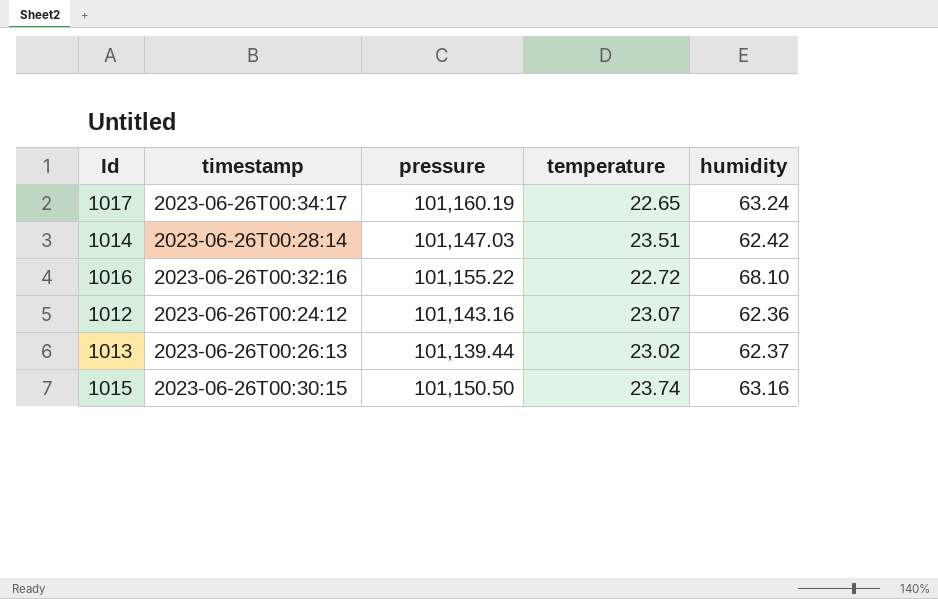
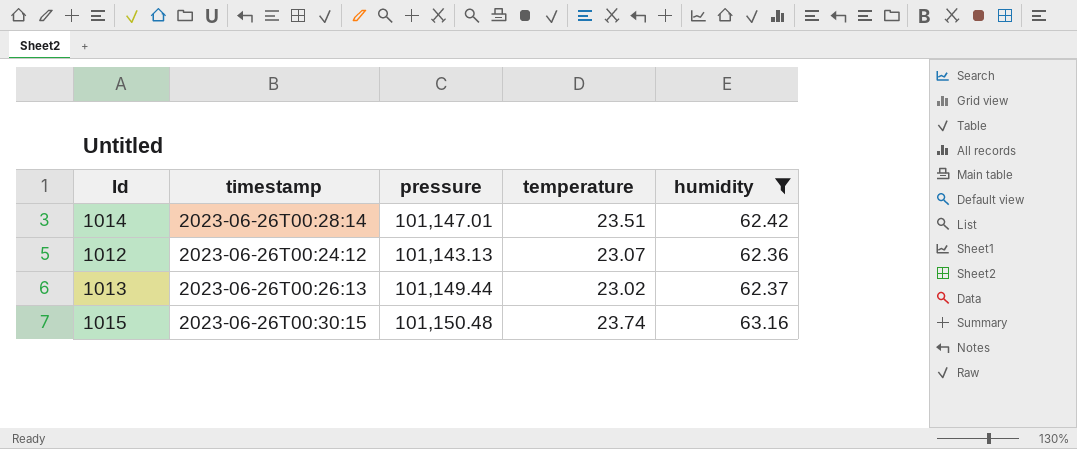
filter: none -> humidity <= 63.16
1014 | pressure: 101,147.03 -> 101,147.01
1012 | pressure: 101,143.16 -> 101,143.13
1013 | pressure: 101,139.44 -> 101,149.44
1015 | pressure: 101,150.50 -> 101,150.48

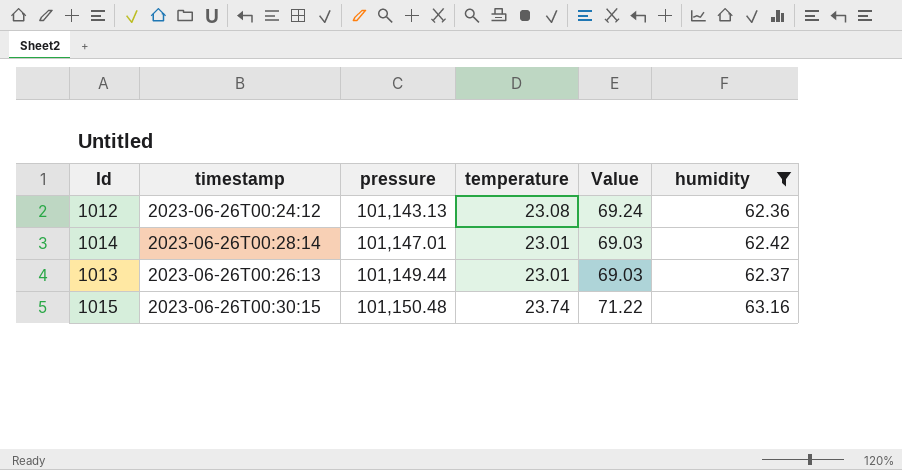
row order: none -> pressure ascending
column Value | formula: none -> [temperature] * 3
1012 | temperature: 23.07 -> 23.08
1014 | temperature: 23.51 -> 23.01
1013 | temperature: 23.02 -> 23.01

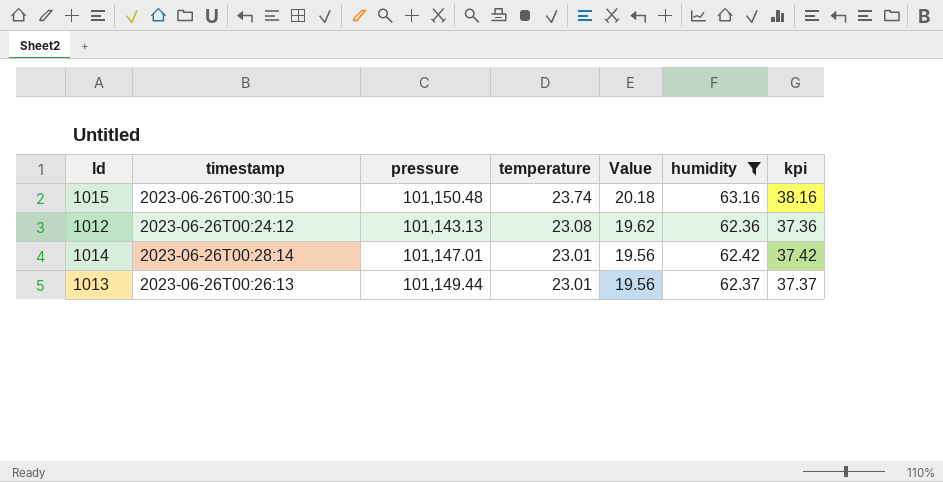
row order: pressure ascending -> temperature descending
column Value | formula: [temperature] * 3 -> [temperature] * 0.85
column kpi | formula: none -> [humidity] - 25

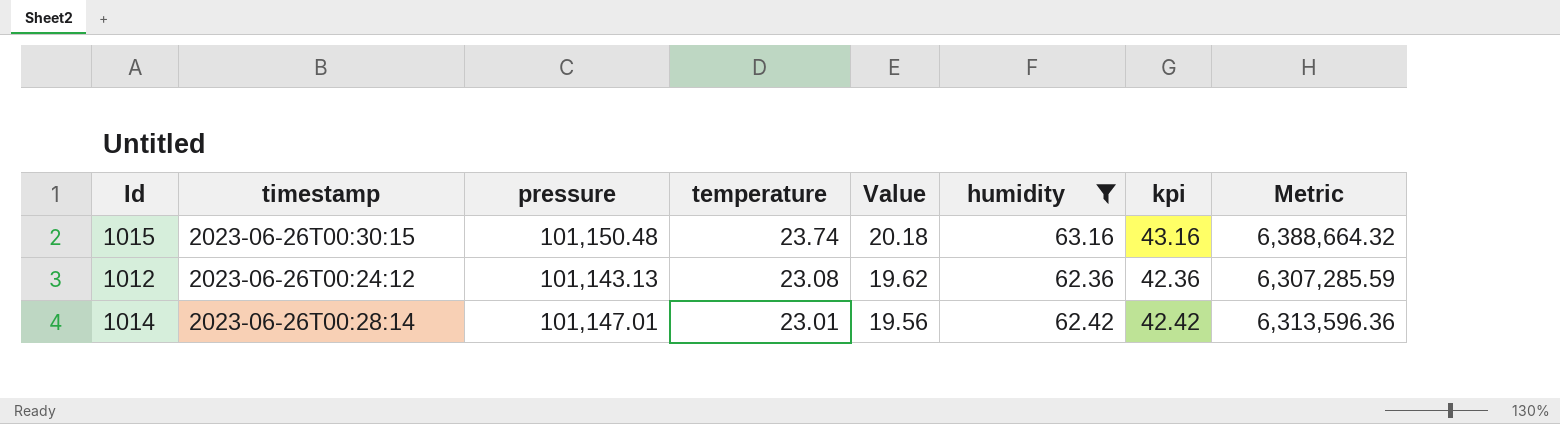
column kpi | formula: [humidity] - 25 -> [humidity] - 20
column Metric | formula: none -> [pressure] * [humidity]
row 1013: 2023-06-26T00:26:13 | 101,149.44 | 23.01 | 19.56 | 62.37 | 37.37 -> none

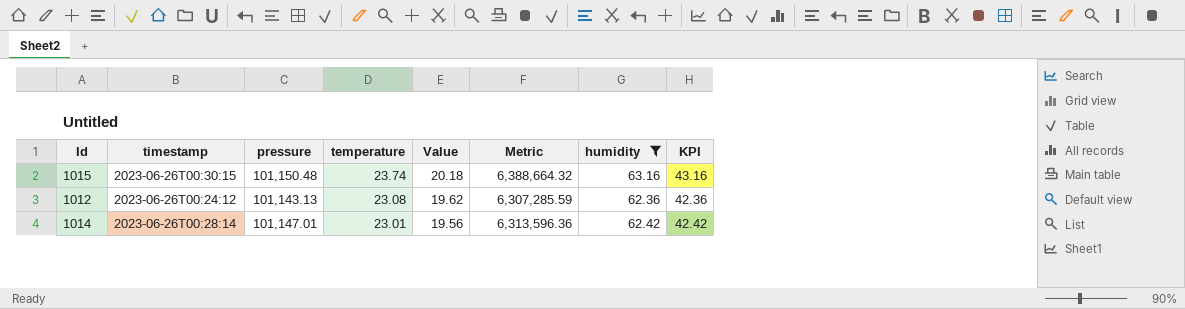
column Metric | position: 8 -> 6
column name: kpi -> KPI

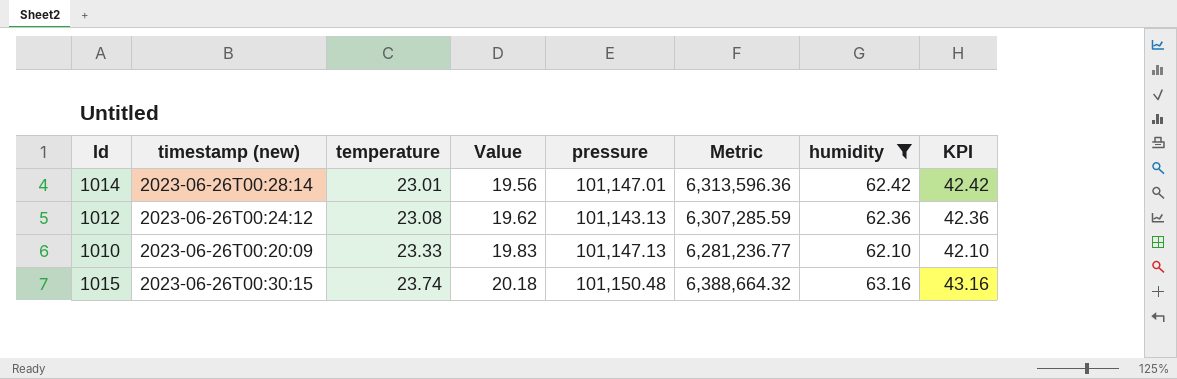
row order: temperature descending -> temperature ascending
column name: timestamp -> timestamp (new)
column pressure | position: 3 -> 5
row 1010: none -> 2023-06-26T00:20:09 | 23.33 | 19.83 | 101,147.13 | 6,281,236.77 | 62.10 | 42.10

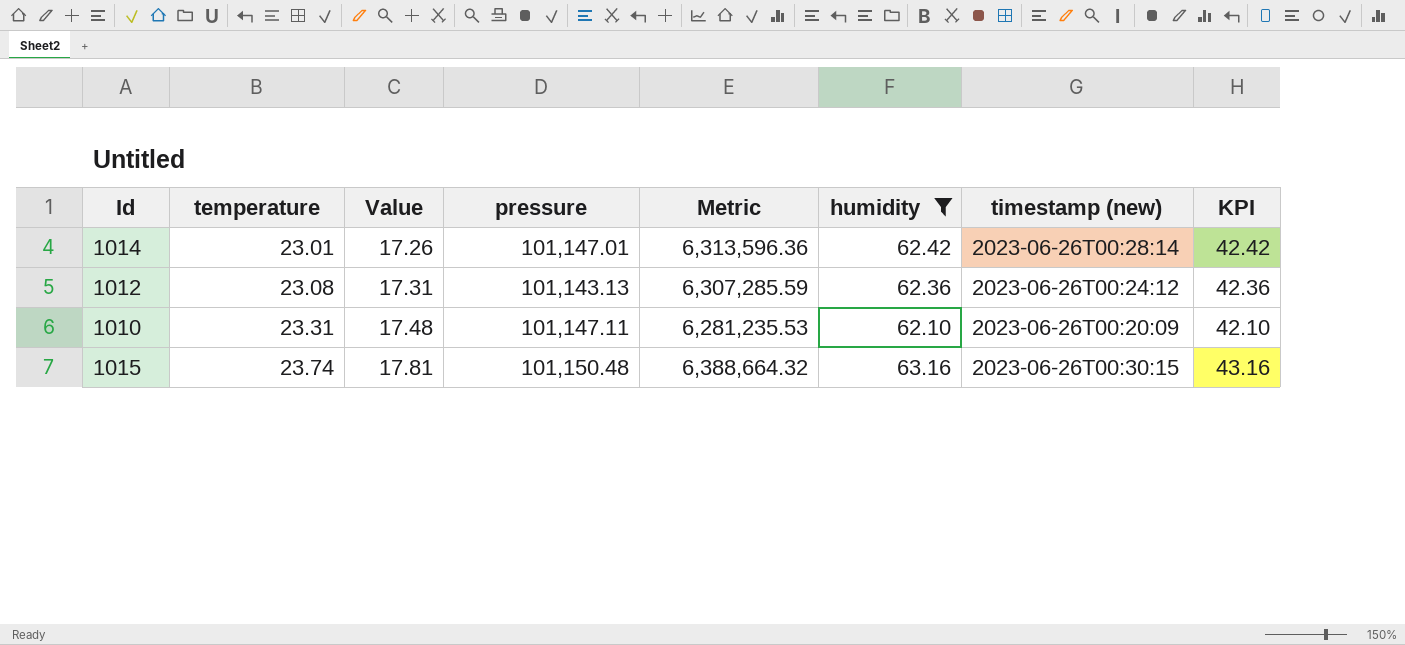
column Value | formula: [temperature] * 0.85 -> [temperature] * 0.75
column timestamp (new) | position: 2 -> 7
1010 | temperature: 23.33 -> 23.31
1010 | pressure: 101,147.13 -> 101,147.11
1010 | Metric: 6,281,236.77 -> 6,281,235.53

